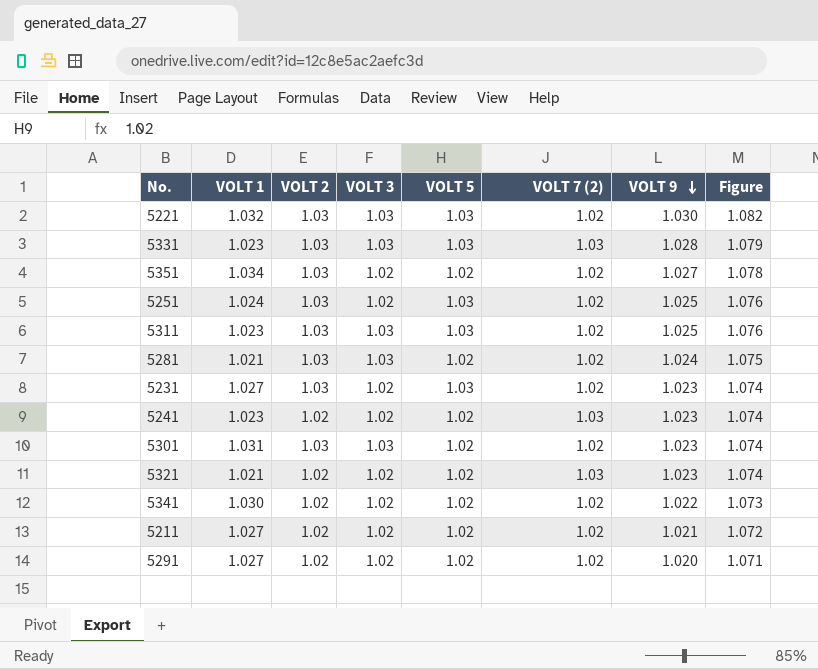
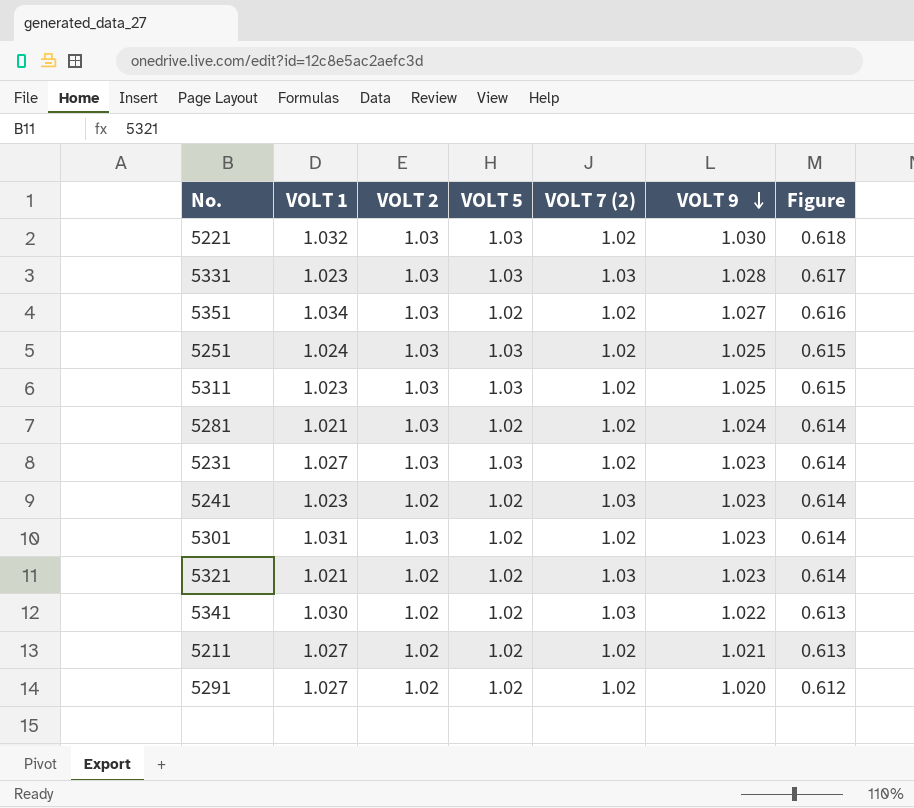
column VOLT 3 | position: 4 -> none
column Figure | formula: [VOLT 9] * 1.05 -> [VOLT 9] * 0.6
5341 | VOLT 7 (2): 1.02 -> 1.03

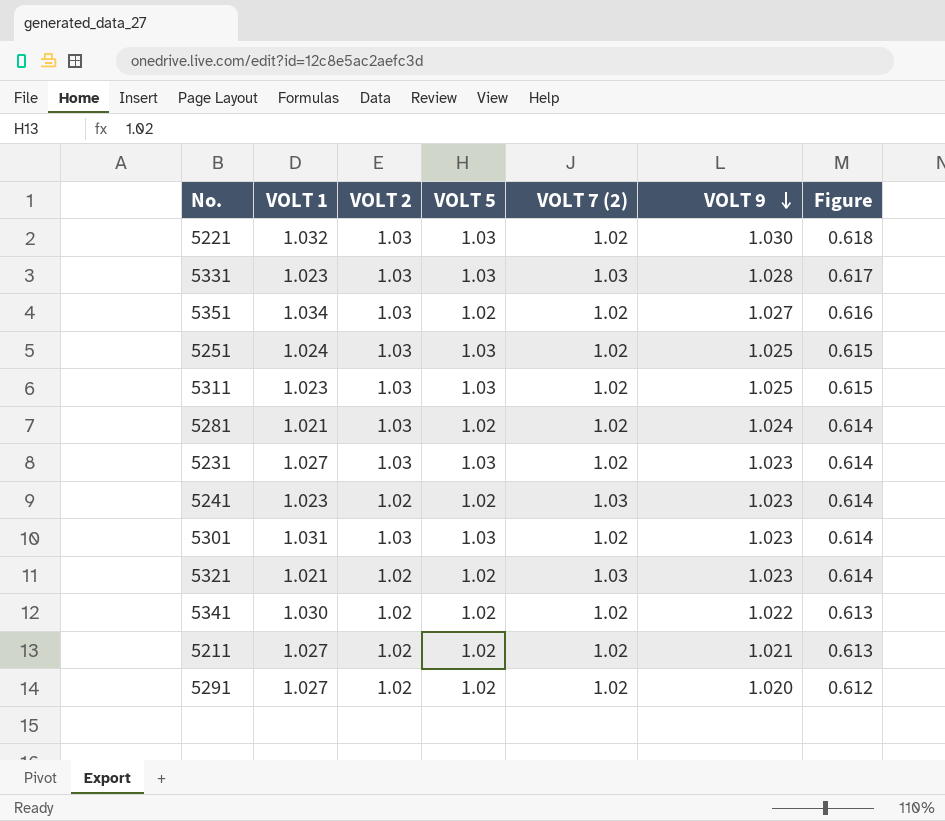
5301 | VOLT 5: 1.02 -> 1.03
5341 | VOLT 7 (2): 1.03 -> 1.02

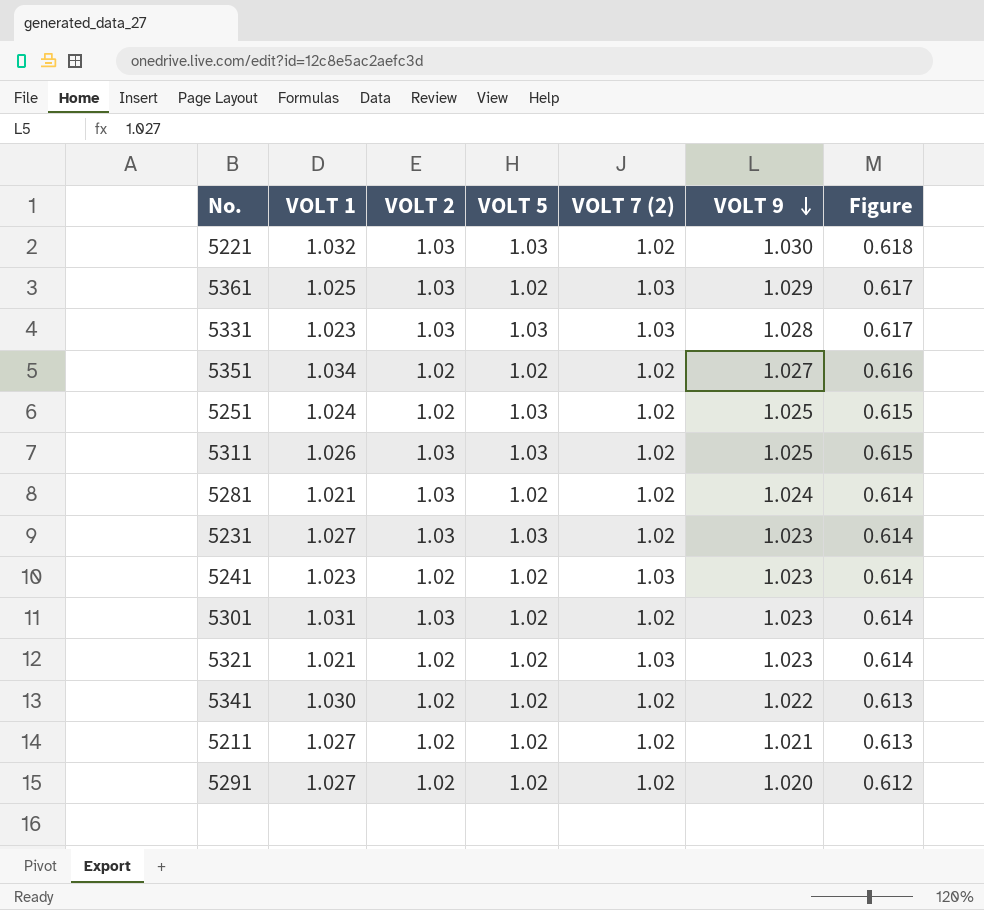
row 5361: none -> 1.025 | 1.03 | 1.02 | 1.03 | 1.029 | 0.617
5351 | VOLT 2: 1.03 -> 1.02
5251 | VOLT 2: 1.03 -> 1.02
5311 | VOLT 1: 1.023 -> 1.026
5301 | VOLT 5: 1.03 -> 1.02

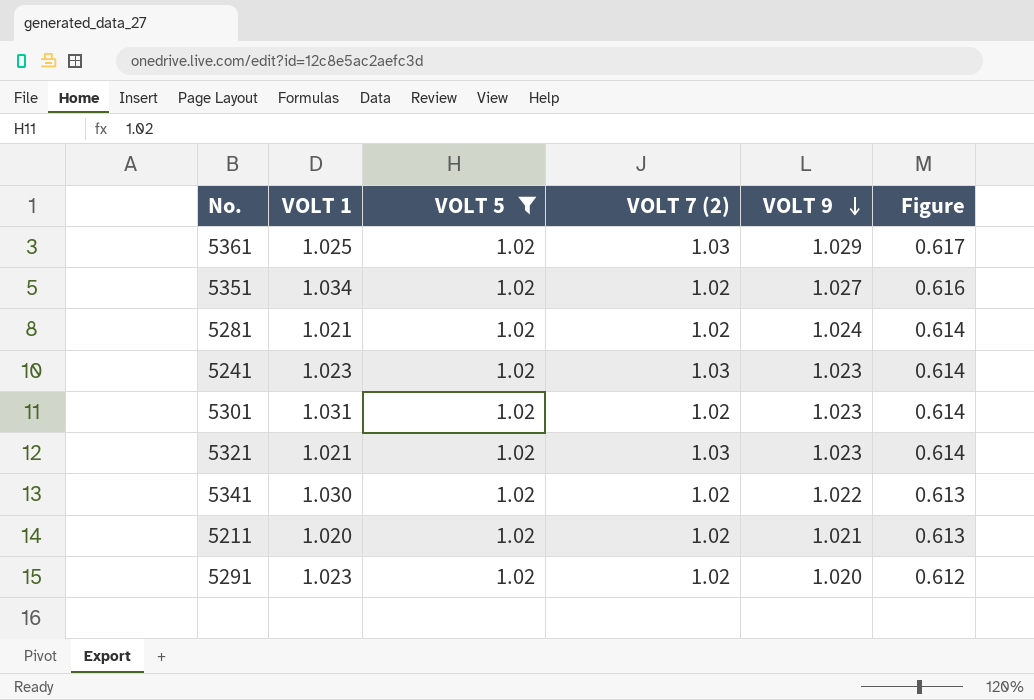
filter: none -> VOLT 5 = 1.02
column VOLT 2 | position: 3 -> none
5211 | VOLT 1: 1.027 -> 1.020
5291 | VOLT 1: 1.027 -> 1.023

